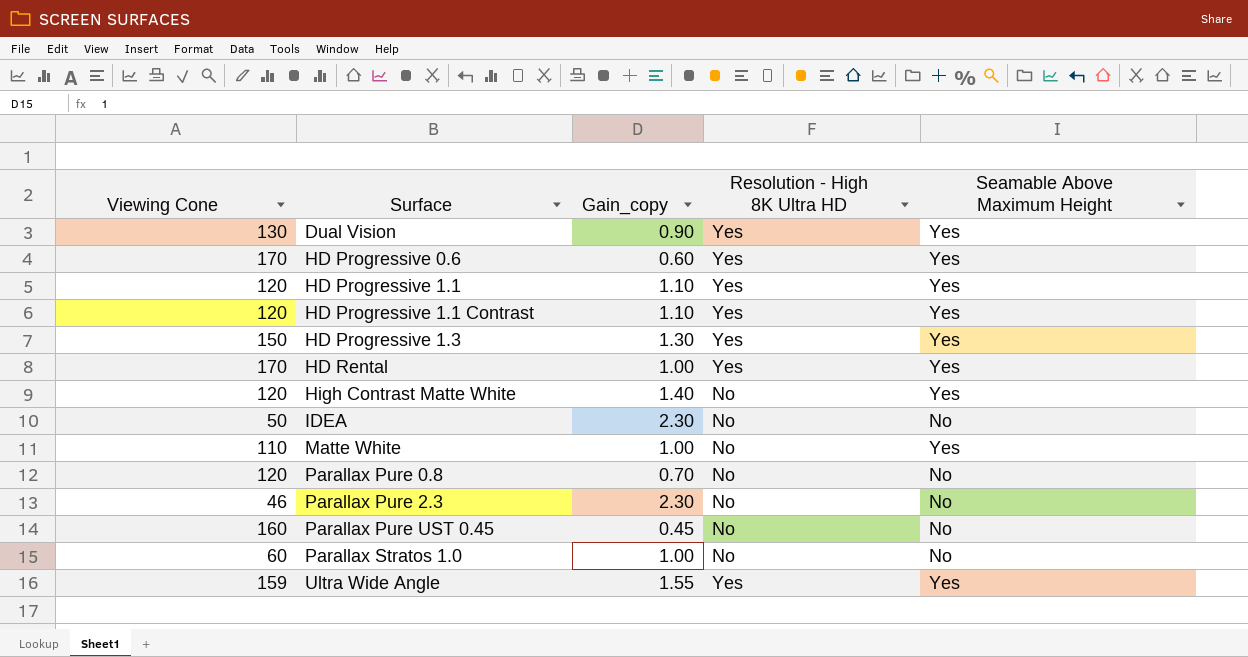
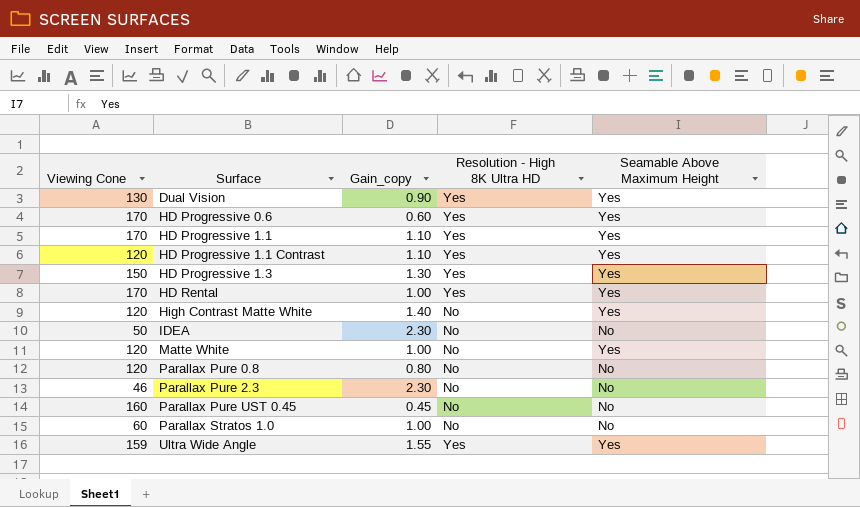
HD Progressive 1.1 | Viewing Cone: 120 -> 170
Matte White | Viewing Cone: 110 -> 120
Parallax Pure 0.8 | Gain_copy: 0.70 -> 0.80

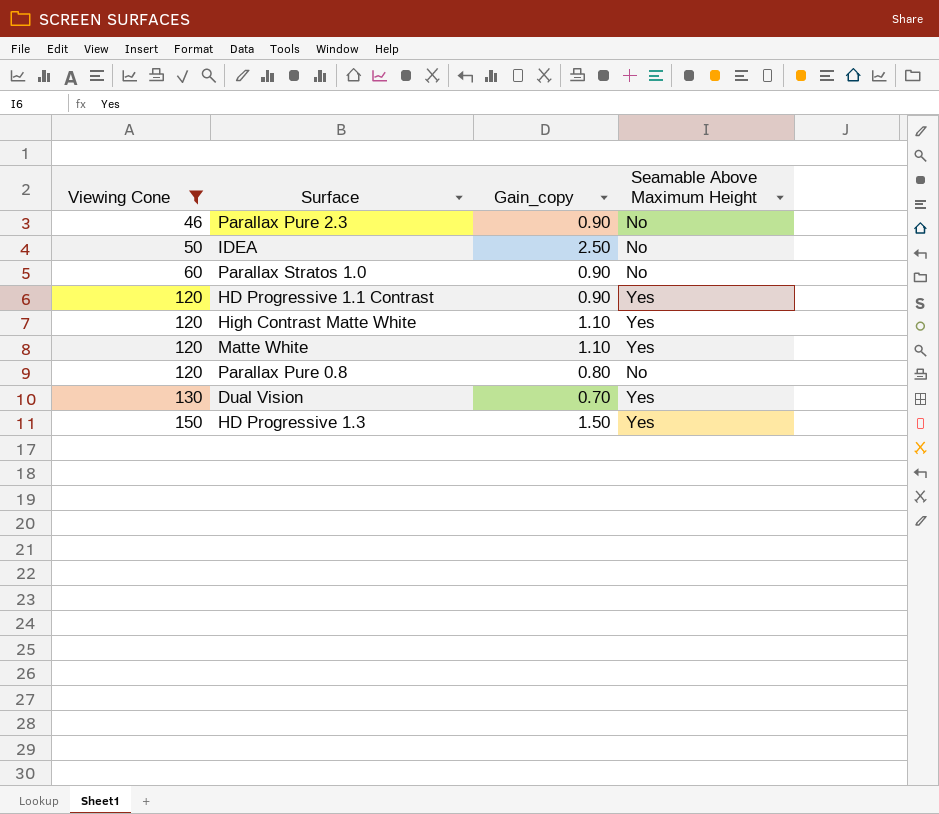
filter: none -> Viewing Cone <= 150
row order: Surface ascending -> Viewing Cone ascending
column Resolution - High 8K Ultra HD | position: 4 -> none
Parallax Pure 2.3 | Gain_copy: 2.30 -> 0.90
IDEA | Gain_copy: 2.30 -> 2.50
Parallax Stratos 1.0 | Gain_copy: 1.00 -> 0.90
HD Progressive 1.1 Contrast | Gain_copy: 1.10 -> 0.90
High Contrast Matte White | Gain_copy: 1.40 -> 1.10
Matte White | Gain_copy: 1.00 -> 1.10
Dual Vision | Gain_copy: 0.90 -> 0.70
HD Progressive 1.3 | Gain_copy: 1.30 -> 1.50

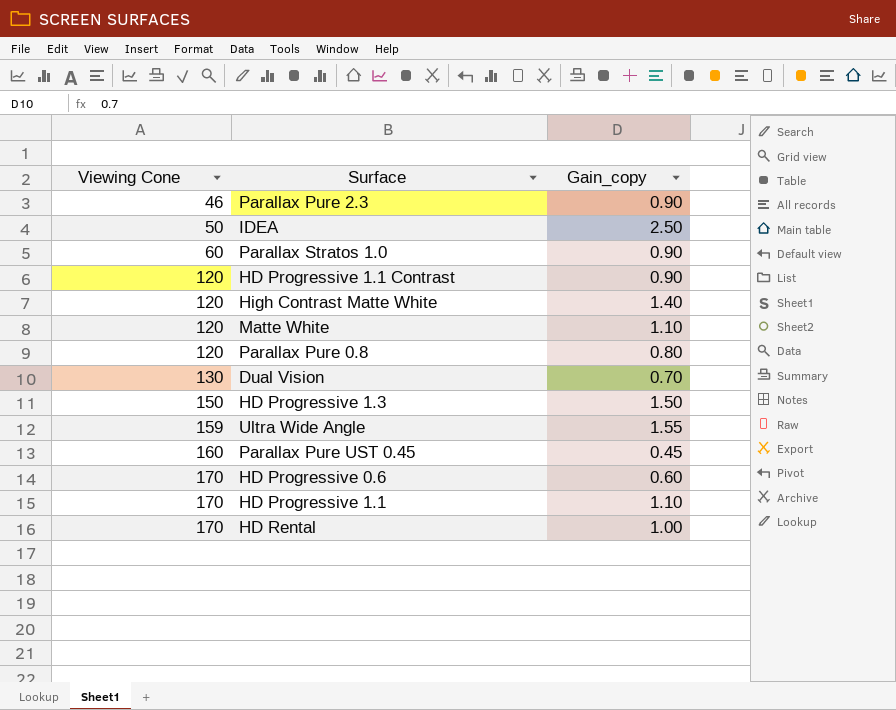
filter: Viewing Cone <= 150 -> none
column Seamable Above Maximum Height | position: 4 -> none
High Contrast Matte White | Gain_copy: 1.10 -> 1.40

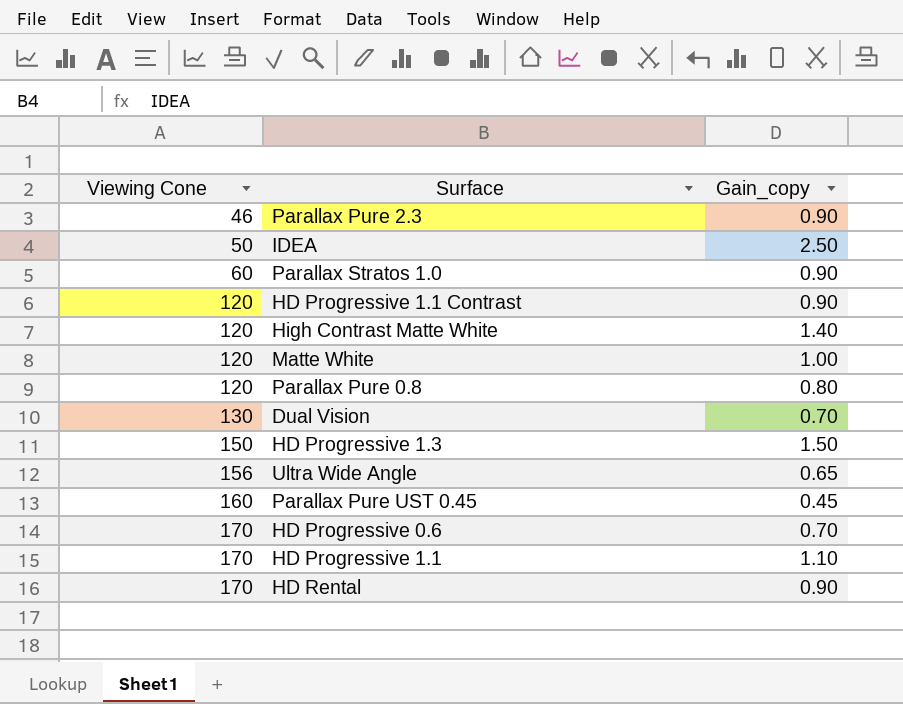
Matte White | Gain_copy: 1.10 -> 1.00
Ultra Wide Angle | Viewing Cone: 159 -> 156
Ultra Wide Angle | Gain_copy: 1.55 -> 0.65
HD Progressive 0.6 | Gain_copy: 0.60 -> 0.70
HD Rental | Gain_copy: 1.00 -> 0.90

